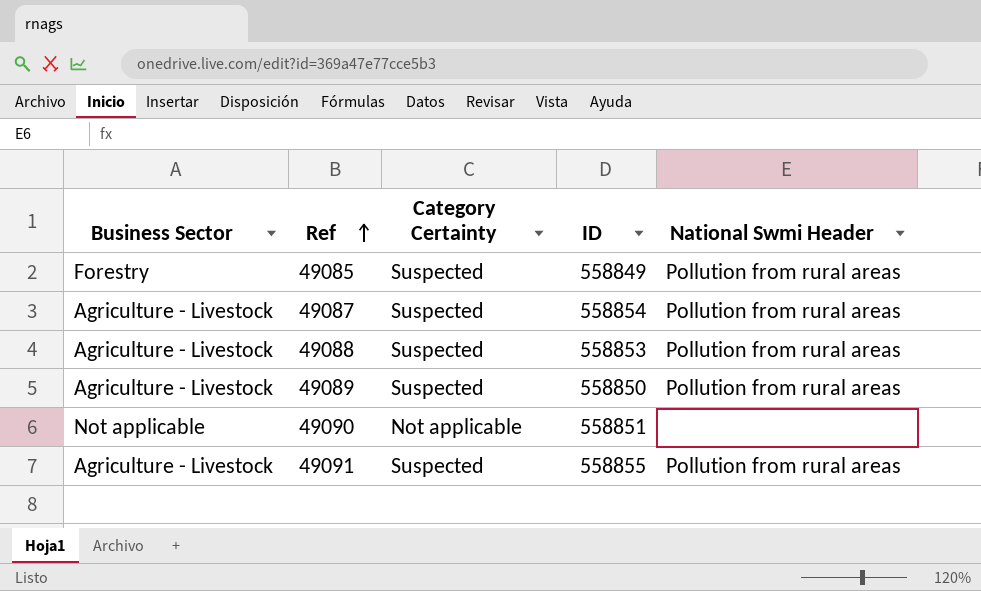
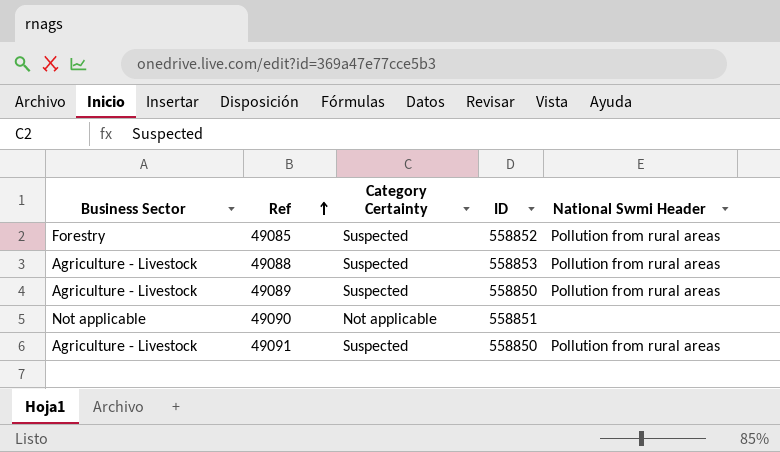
row 49087: Agriculture - Livestock | Suspected | 558854 | Pollution from rural areas -> none
49085 | ID: 558849 -> 558852
49091 | ID: 558855 -> 558850

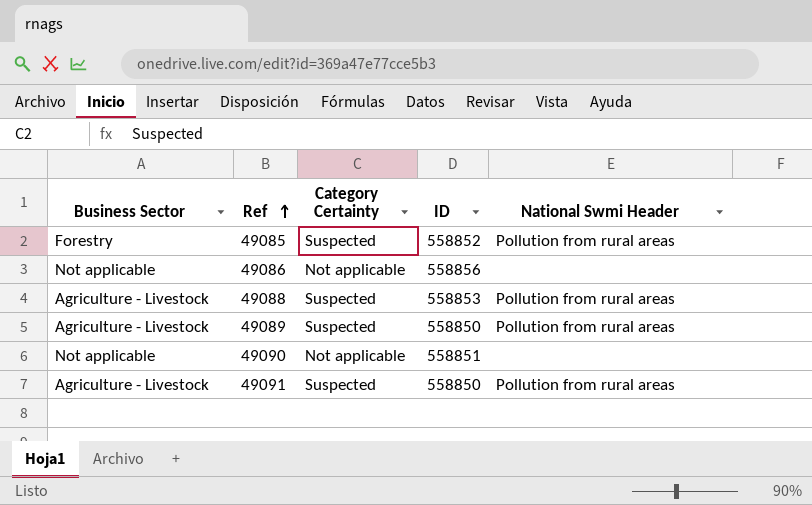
row 49086: none -> Not applicable | Not applicable | 558856 | none

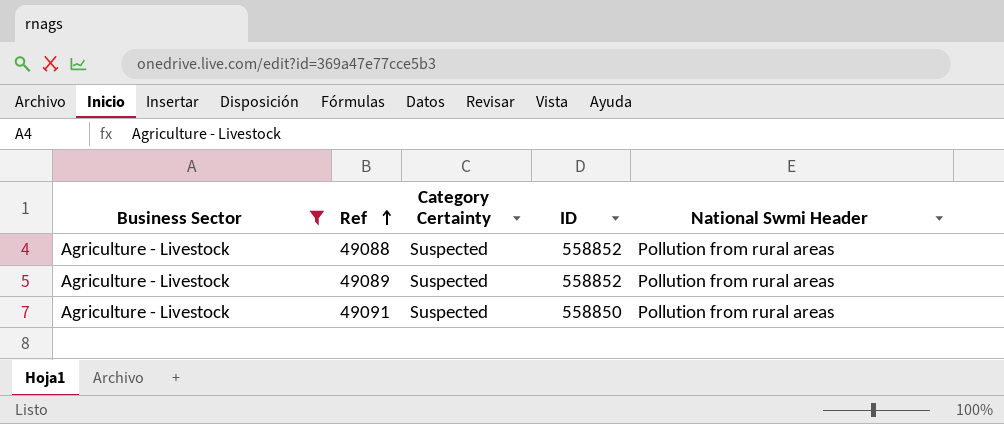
filter: none -> Business Sector = Agriculture - Livestock
49088 | ID: 558853 -> 558852
49089 | ID: 558850 -> 558852

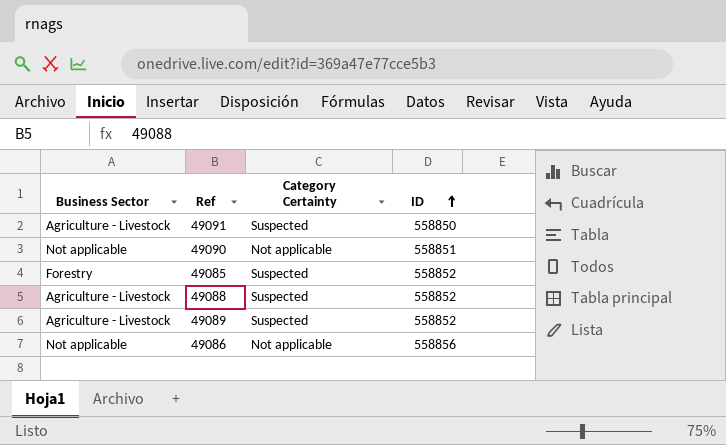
filter: Business Sector = Agriculture - Livestock -> none
row order: Ref ascending -> ID ascending
column National Swmi Header | position: 5 -> none

